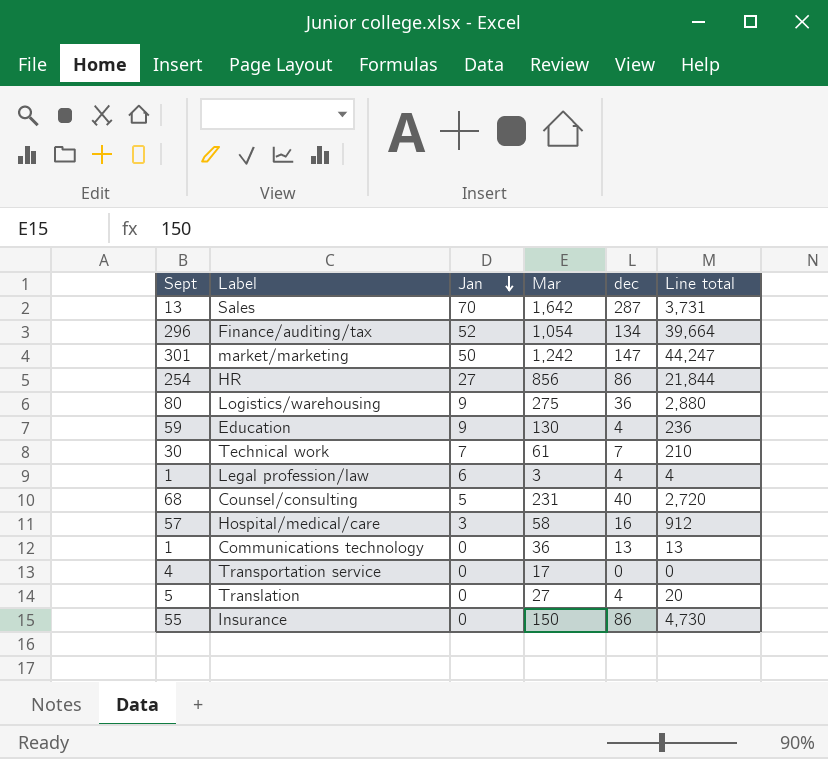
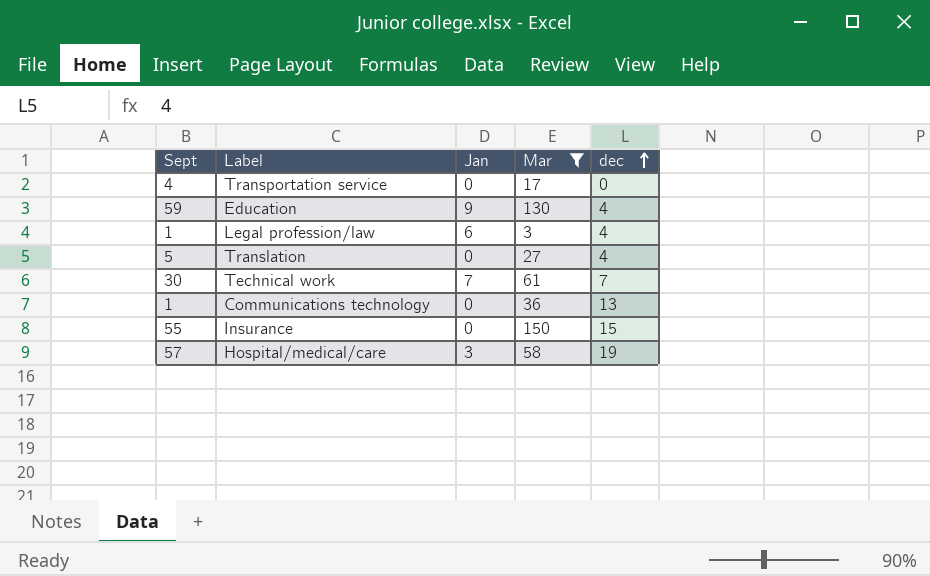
filter: none -> Mar <= 150
row order: Jan descending -> dec ascending
column Line total | formula: [Sept] * [dec] -> none
Insurance | dec: 86 -> 15
Hospital/medical/care | dec: 16 -> 19

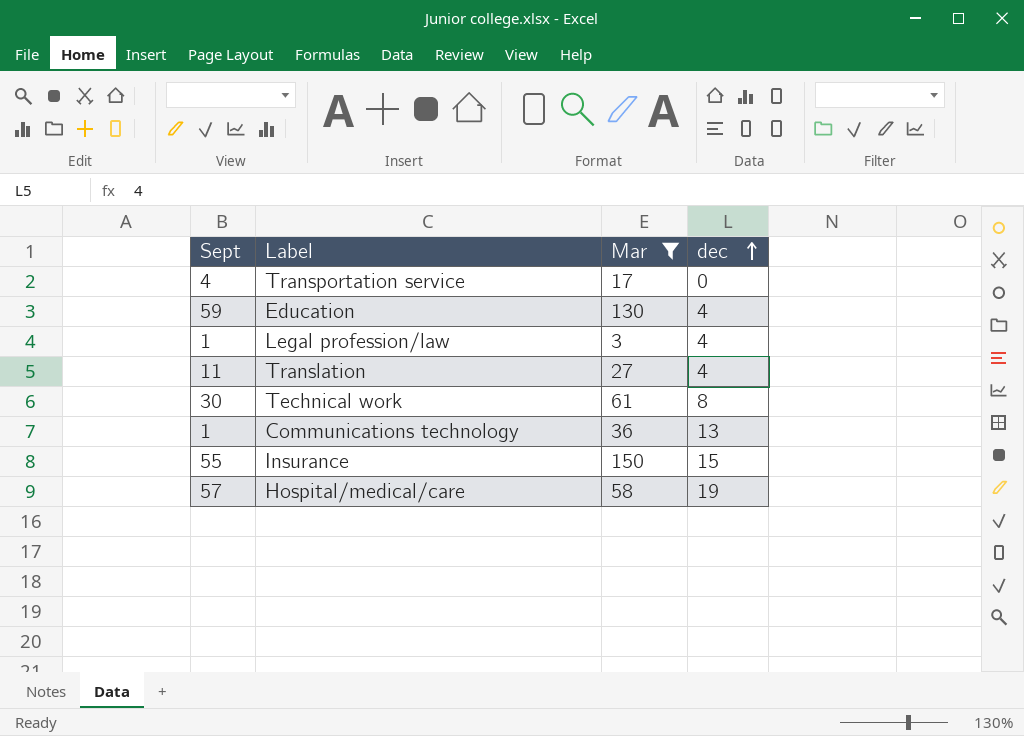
column Jan | position: 3 -> none
Translation | Sept: 5 -> 11
Technical work | dec: 7 -> 8

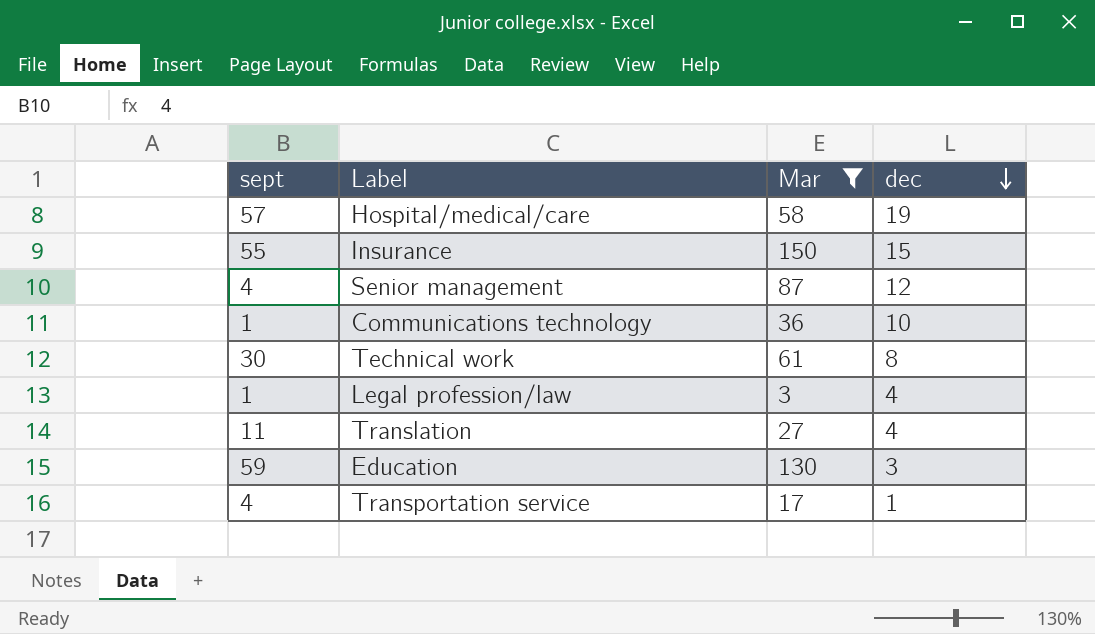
row order: dec ascending -> dec descending
column name: Sept -> sept
row Senior management: none -> 4 | 87 | 12
Communications technology | dec: 13 -> 10
Education | dec: 4 -> 3
Transportation service | dec: 0 -> 1

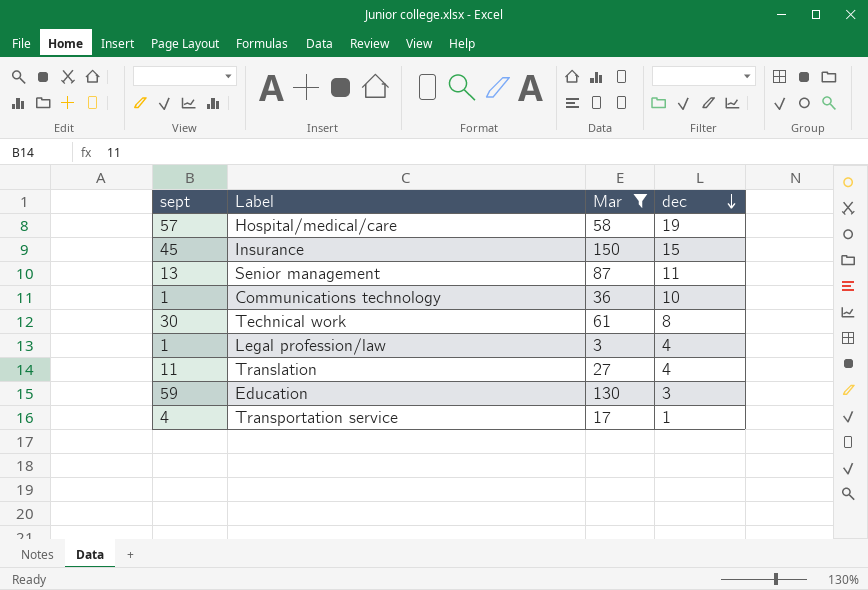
Insurance | sept: 55 -> 45
Senior management | sept: 4 -> 13
Senior management | dec: 12 -> 11

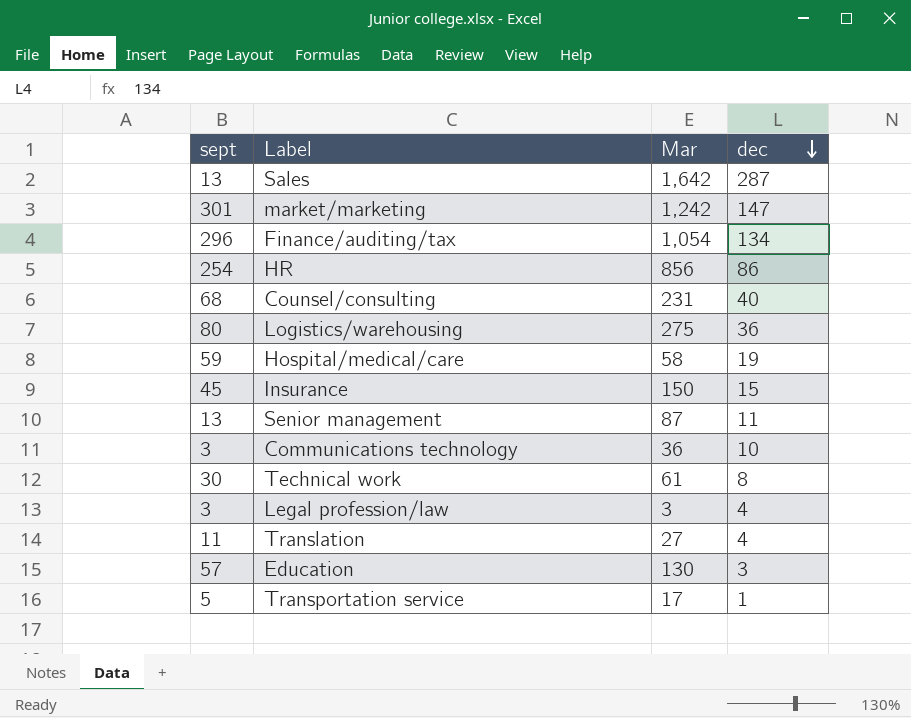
filter: Mar <= 150 -> none
Hospital/medical/care | sept: 57 -> 59
Communications technology | sept: 1 -> 3
Legal profession/law | sept: 1 -> 3
Education | sept: 59 -> 57
Transportation service | sept: 4 -> 5

